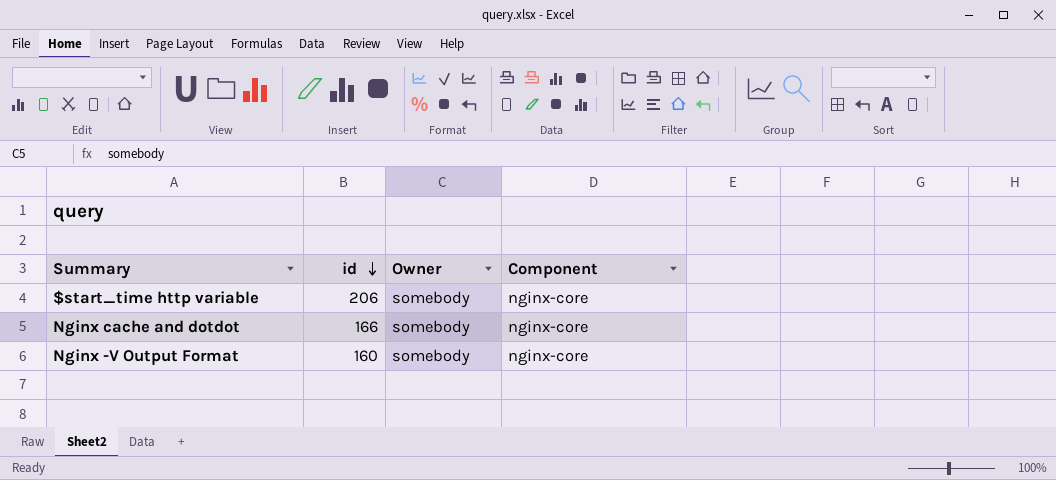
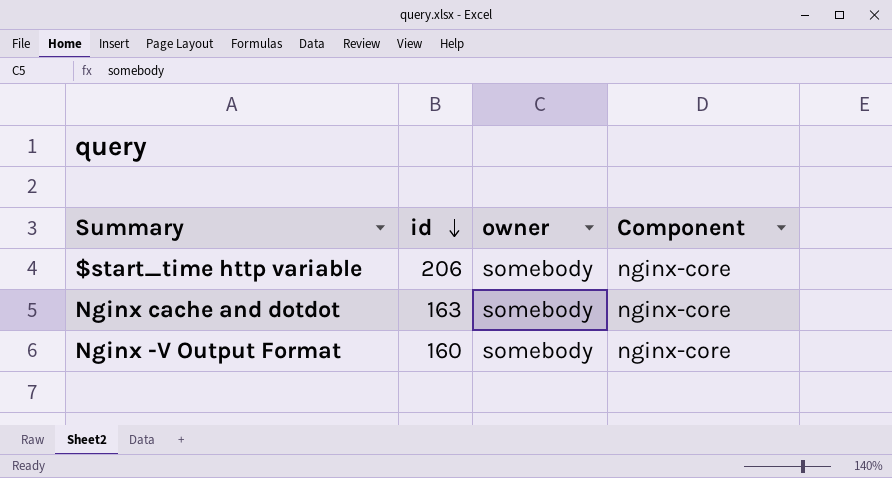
column name: Owner -> owner
Nginx cache and dotdot | id: 166 -> 163

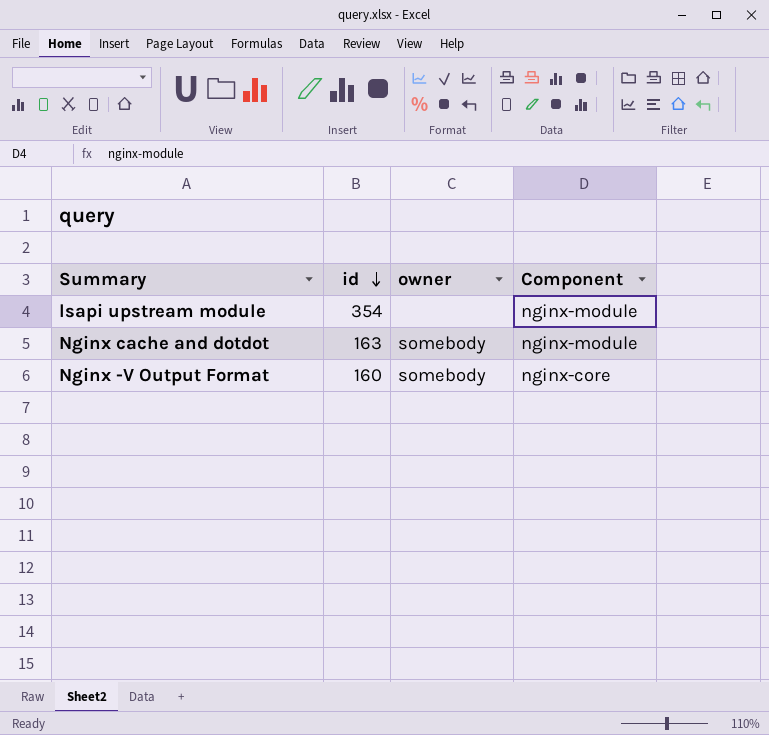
row $start_time http variable: 206 | somebody | nginx-core -> none
row lsapi upstream module: none -> 354 | none | nginx-module
Nginx cache and dotdot | Component: nginx-core -> nginx-module

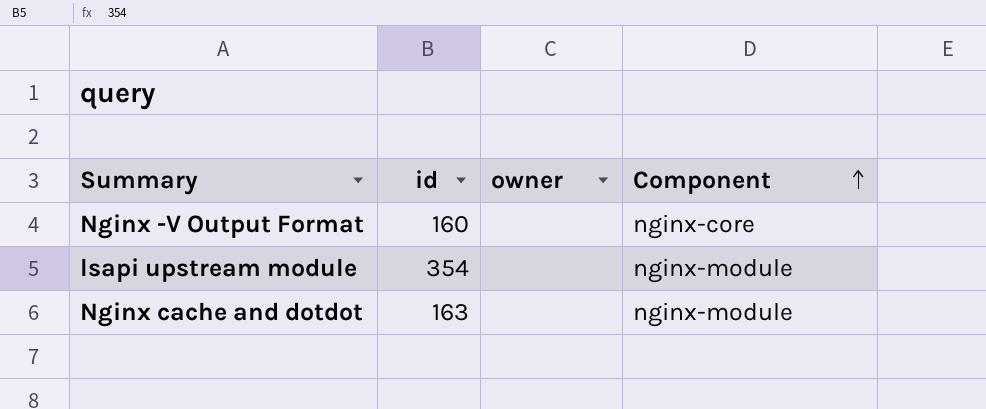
row order: id descending -> Component ascending
Nginx -V Output Format | owner: somebody -> none
Nginx cache and dotdot | owner: somebody -> none

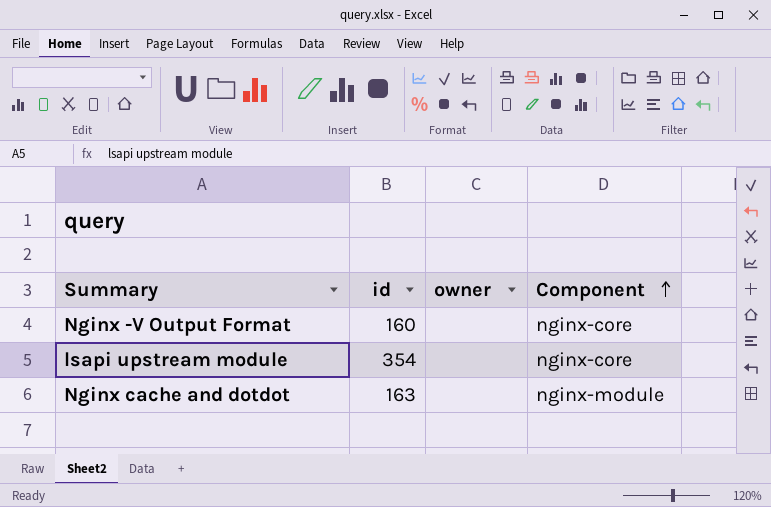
lsapi upstream module | Component: nginx-module -> nginx-core

